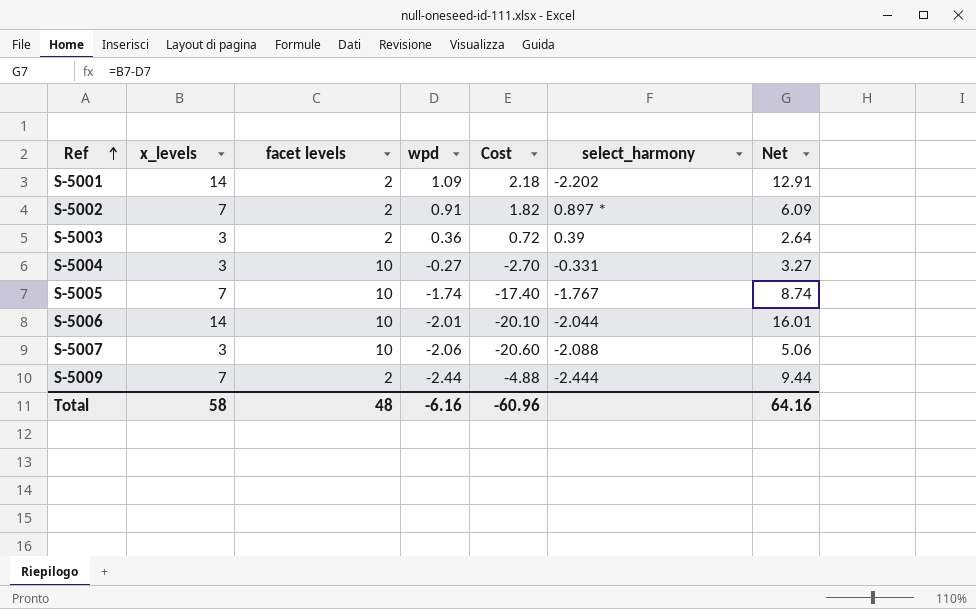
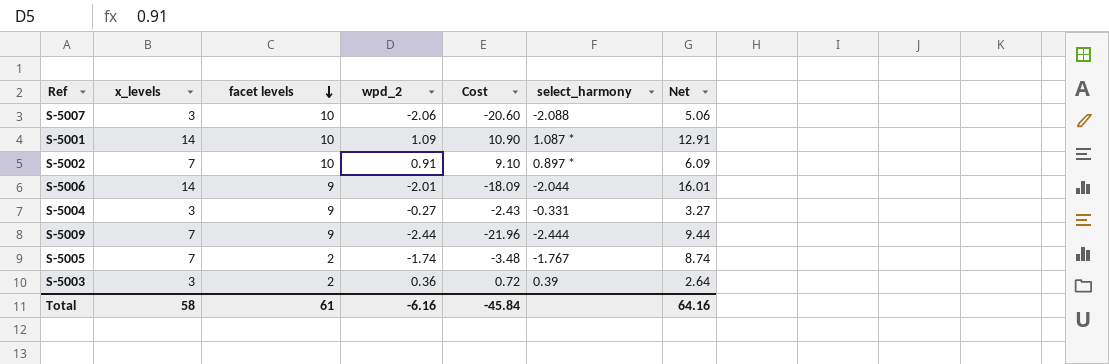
row order: Ref ascending -> facet levels descending
column name: wpd -> wpd_2
S-5001 | facet levels: 2 -> 10
S-5001 | Cost: 2.18 -> 10.90
S-5001 | select_harmony: -2.202 -> 1.087 *
S-5002 | facet levels: 2 -> 10
S-5002 | Cost: 1.82 -> 9.10
S-5006 | facet levels: 10 -> 9
S-5006 | Cost: -20.10 -> -18.09
S-5004 | facet levels: 10 -> 9
S-5004 | Cost: -2.70 -> -2.43
S-5009 | facet levels: 2 -> 9
S-5009 | Cost: -4.88 -> -21.96
S-5005 | facet levels: 10 -> 2
S-5005 | Cost: -17.40 -> -3.48
Total | facet levels: 48 -> 61
Total | Cost: -60.96 -> -45.84

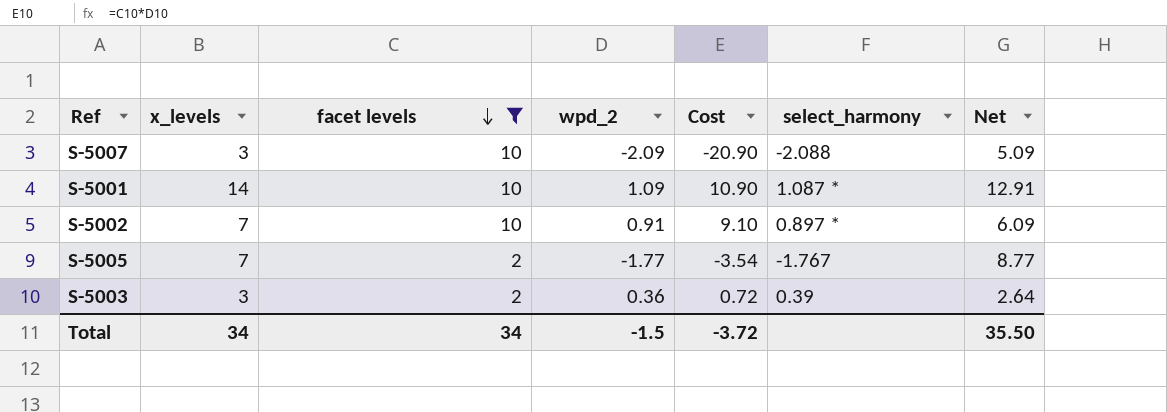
filter: none -> facet levels != 9
S-5007 | wpd_2: -2.06 -> -2.09
S-5007 | Cost: -20.60 -> -20.90
S-5007 | Net: 5.06 -> 5.09
S-5005 | wpd_2: -1.74 -> -1.77
S-5005 | Cost: -3.48 -> -3.54
S-5005 | Net: 8.74 -> 8.77
Total | x_levels: 58 -> 34
Total | facet levels: 61 -> 34
Total | wpd_2: -6.16 -> -1.5
Total | Cost: -45.84 -> -3.72
Total | Net: 64.16 -> 35.50

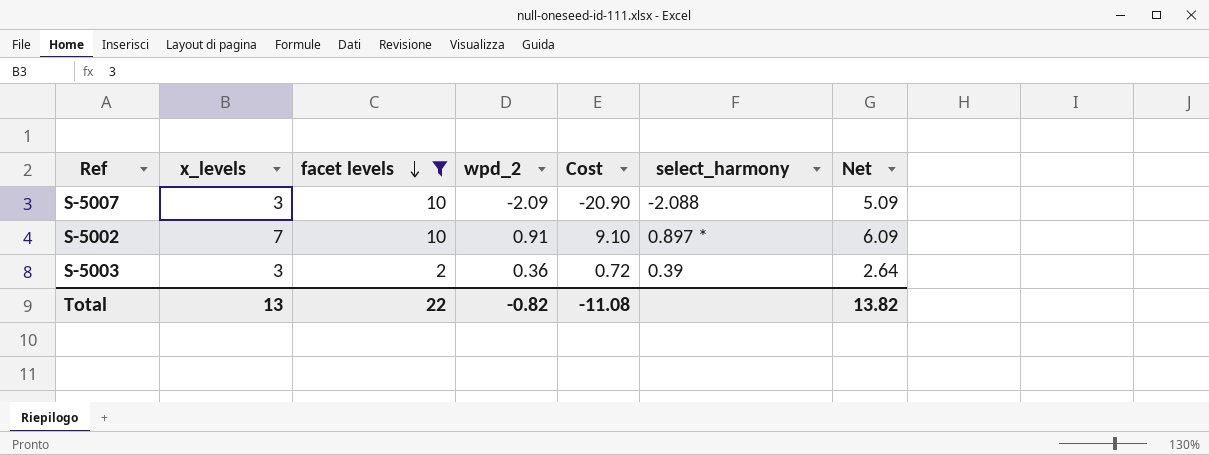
row S-5001: 14 | 10 | 1.09 | 10.90 | 1.087 * | 12.91 -> none
row S-5005: 7 | 2 | -1.77 | -3.54 | -1.767 | 8.77 -> none
Total | x_levels: 34 -> 13
Total | facet levels: 34 -> 22
Total | wpd_2: -1.5 -> -0.82
Total | Cost: -3.72 -> -11.08
Total | Net: 35.50 -> 13.82

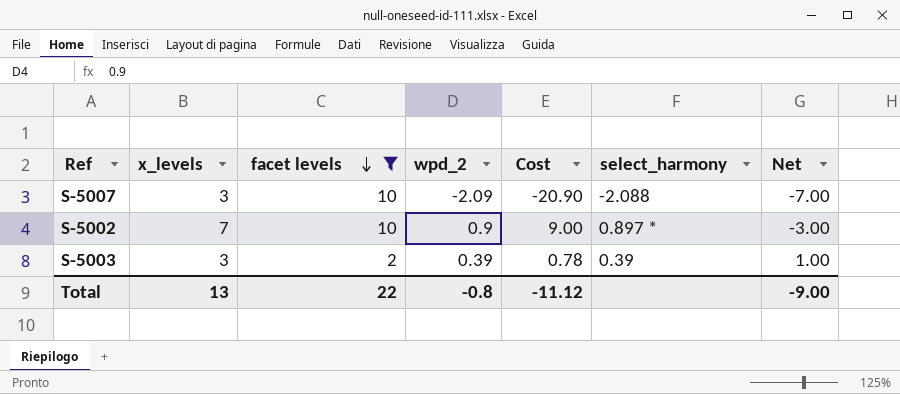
column Net | formula: [x_levels] - [wpd_2] -> [x_levels] - [facet levels]
S-5002 | wpd_2: 0.91 -> 0.9
S-5002 | Cost: 9.10 -> 9.00
S-5003 | wpd_2: 0.36 -> 0.39
S-5003 | Cost: 0.72 -> 0.78
Total | wpd_2: -0.82 -> -0.8
Total | Cost: -11.08 -> -11.12
Total | Net: 13.82 -> -9.00

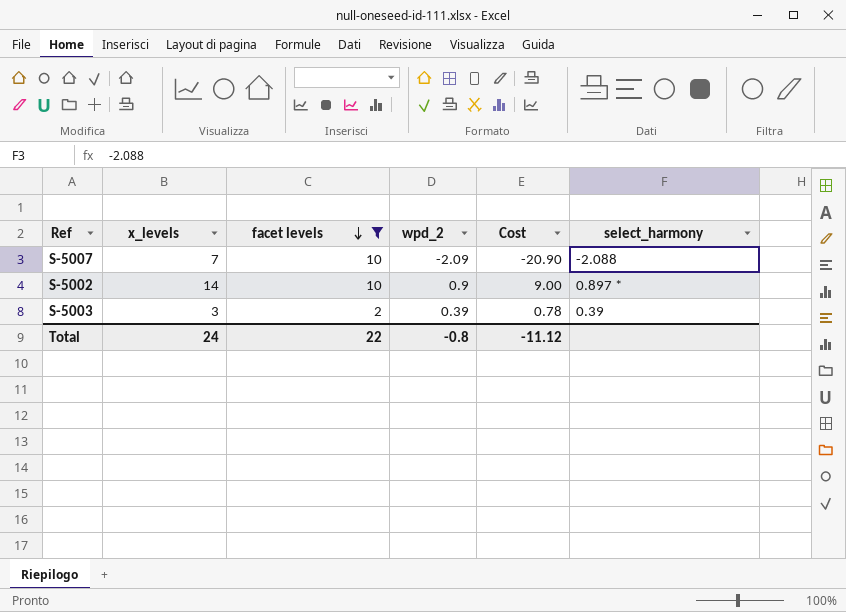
column Net | formula: [x_levels] - [facet levels] -> none
S-5007 | x_levels: 3 -> 7
S-5002 | x_levels: 7 -> 14
Total | x_levels: 13 -> 24

